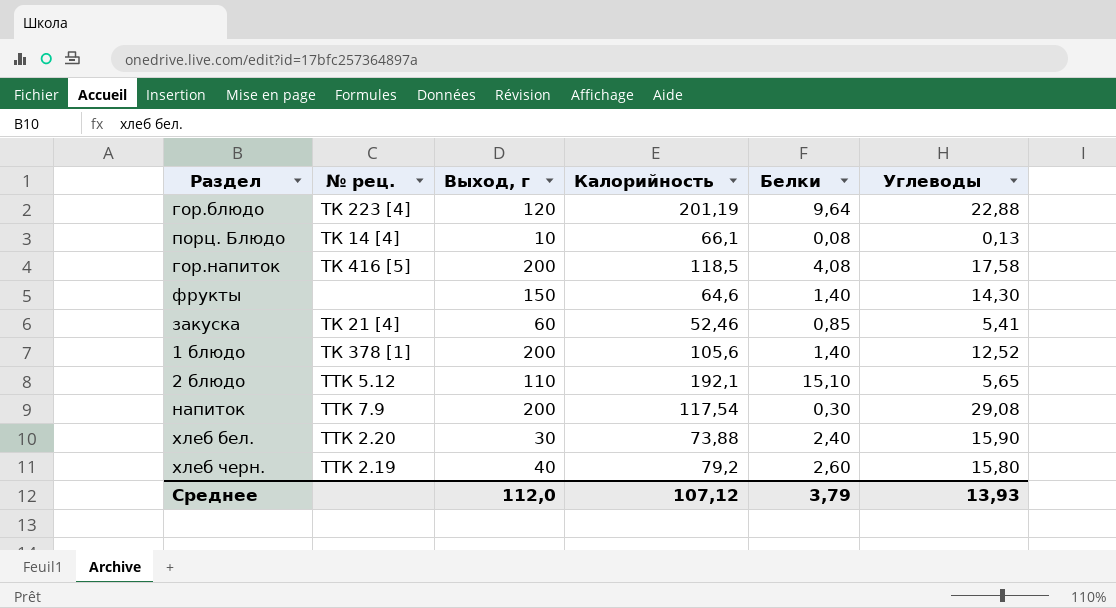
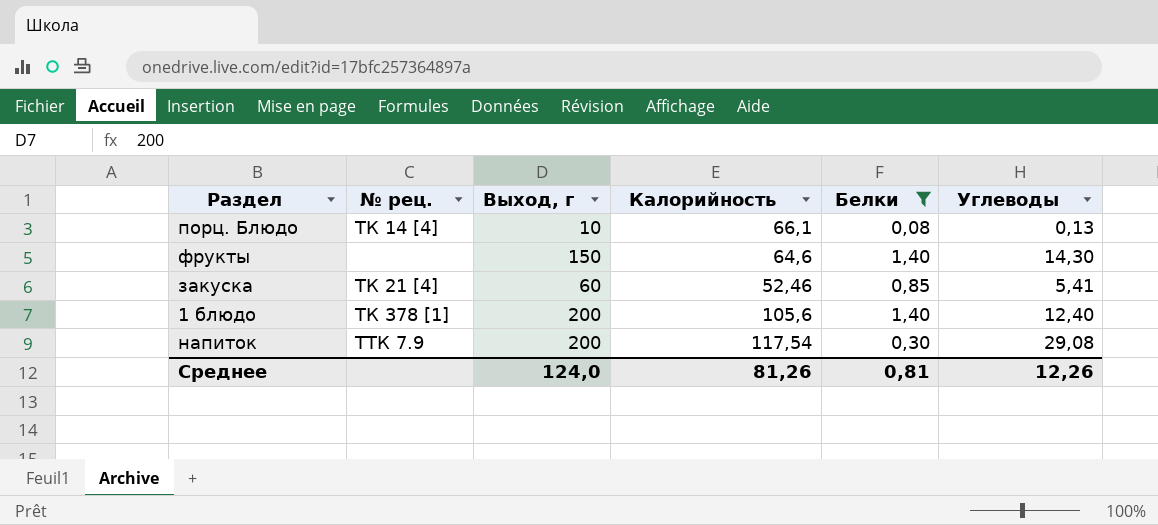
filter: none -> Белки <= 1,40
1 блюдо | Углеводы: 12,52 -> 12,40
Среднее | Выход, г: 112,0 -> 124,0
Среднее | Калорийность: 107,12 -> 81,26
Среднее | Белки: 3,79 -> 0,81
Среднее | Углеводы: 13,93 -> 12,26

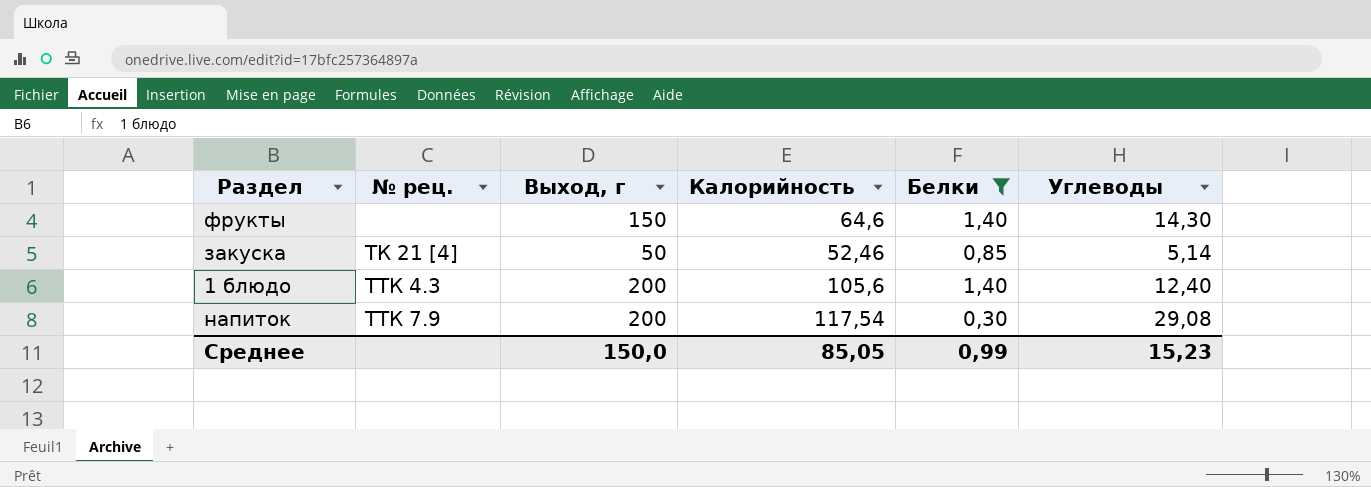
row порц. Блюдо: ТК 14 [4] | 10 | 66,1 | 0,08 | 0,13 -> none
закуска | Выход, г: 60 -> 50
закуска | Углеводы: 5,41 -> 5,14
1 блюдо | № рец.: ТК 378 [1] -> ТТК 4.3
Среднее | Выход, г: 124,0 -> 150,0
Среднее | Калорийность: 81,26 -> 85,05
Среднее | Белки: 0,81 -> 0,99
Среднее | Углеводы: 12,26 -> 15,23

